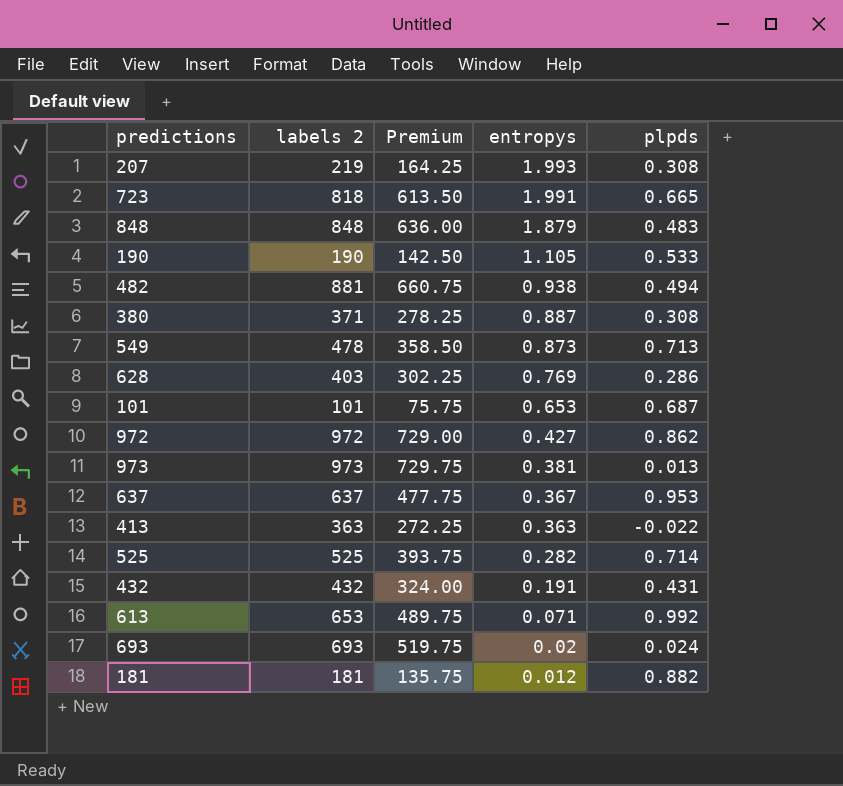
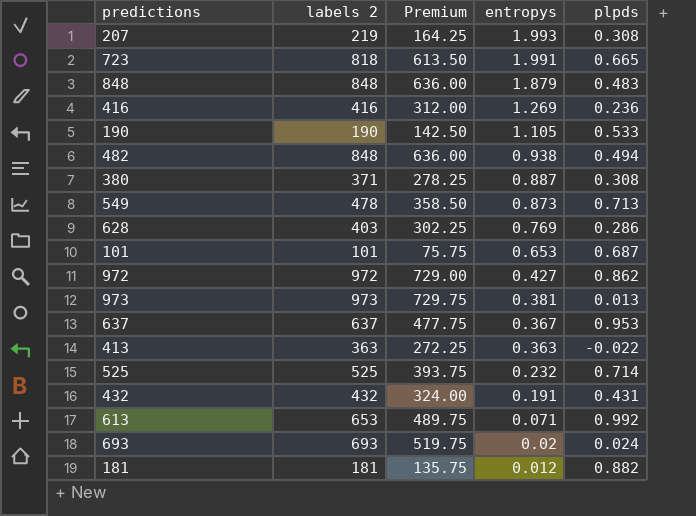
row 416: none -> 416 | 312.00 | 1.269 | 0.236
482 | labels 2: 881 -> 848
482 | Premium: 660.75 -> 636.00
525 | entropys: 0.282 -> 0.232

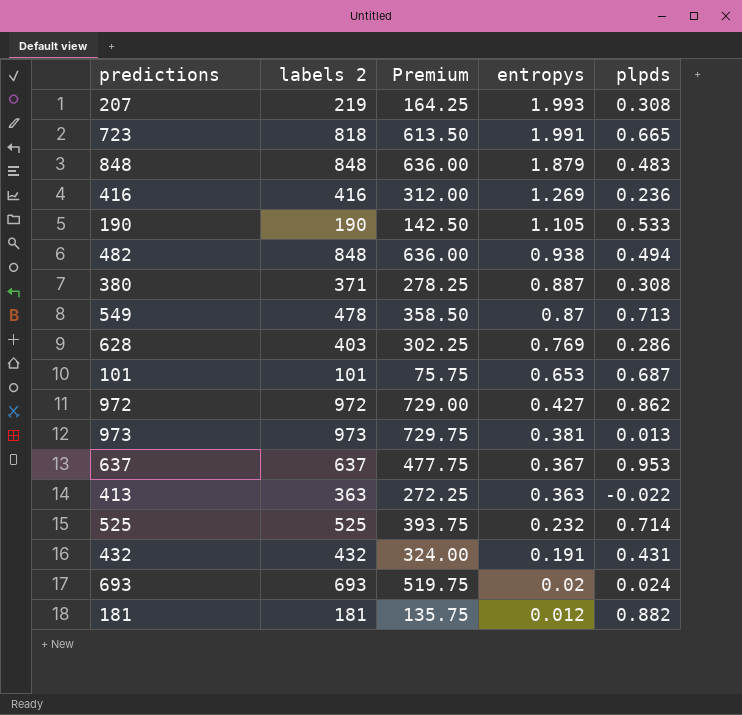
row 613: 653 | 489.75 | 0.071 | 0.992 -> none
549 | entropys: 0.873 -> 0.87

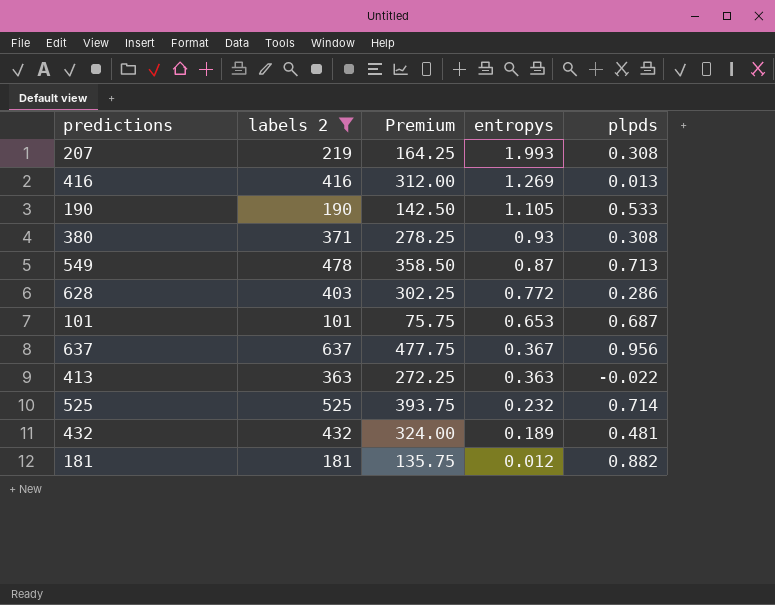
filter: none -> labels 2 <= 637
416 | plpds: 0.236 -> 0.013
380 | entropys: 0.887 -> 0.93
628 | entropys: 0.769 -> 0.772
637 | plpds: 0.953 -> 0.956
432 | entropys: 0.191 -> 0.189
432 | plpds: 0.431 -> 0.481

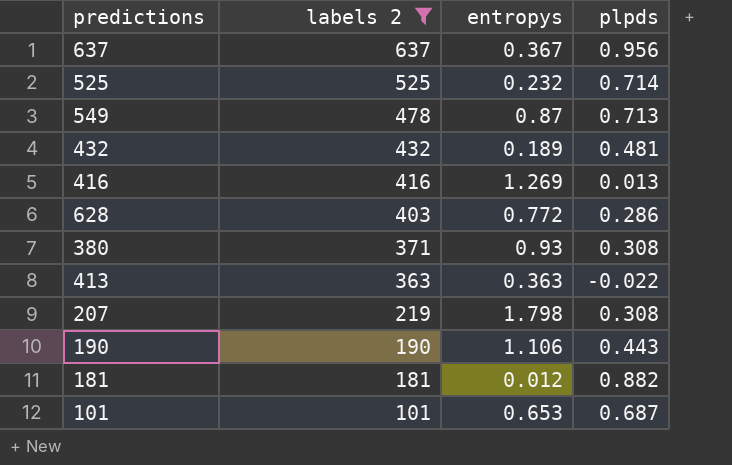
row order: entropys descending -> labels 2 descending
column Premium | formula: [labels 2] * 0.75 -> none
207 | entropys: 1.993 -> 1.798
190 | entropys: 1.105 -> 1.106
190 | plpds: 0.533 -> 0.443

